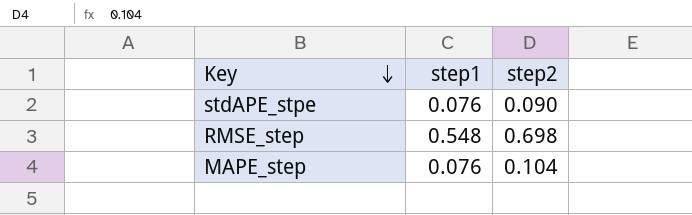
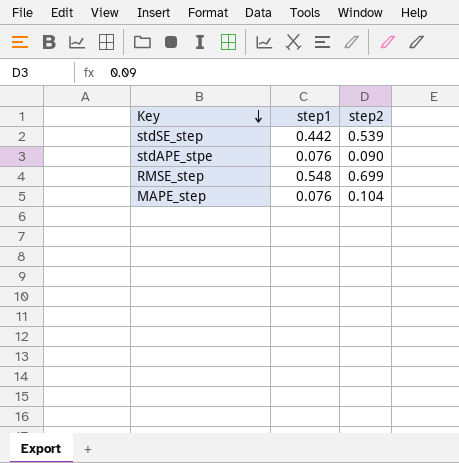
row stdSE_step: none -> 0.442 | 0.539
RMSE_step | step2: 0.698 -> 0.699

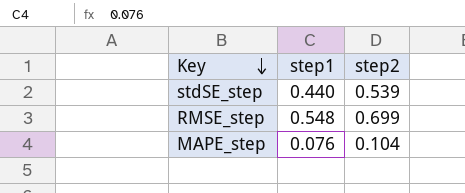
row stdAPE_stpe: 0.076 | 0.090 -> none
stdSE_step | step1: 0.442 -> 0.440

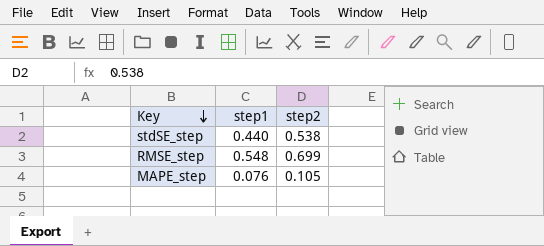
stdSE_step | step2: 0.539 -> 0.538
MAPE_step | step2: 0.104 -> 0.105

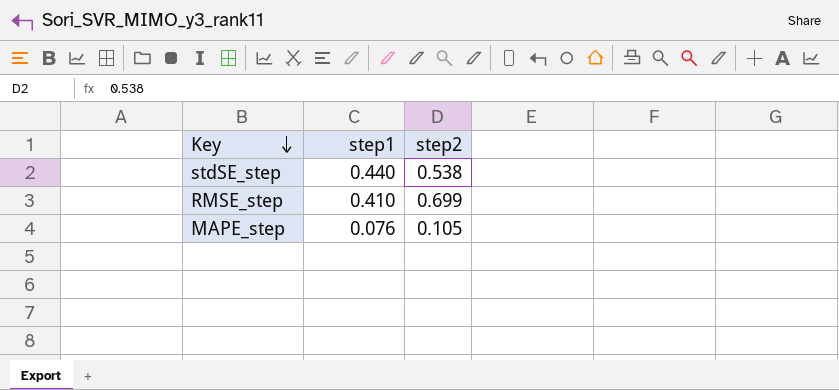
RMSE_step | step1: 0.548 -> 0.410

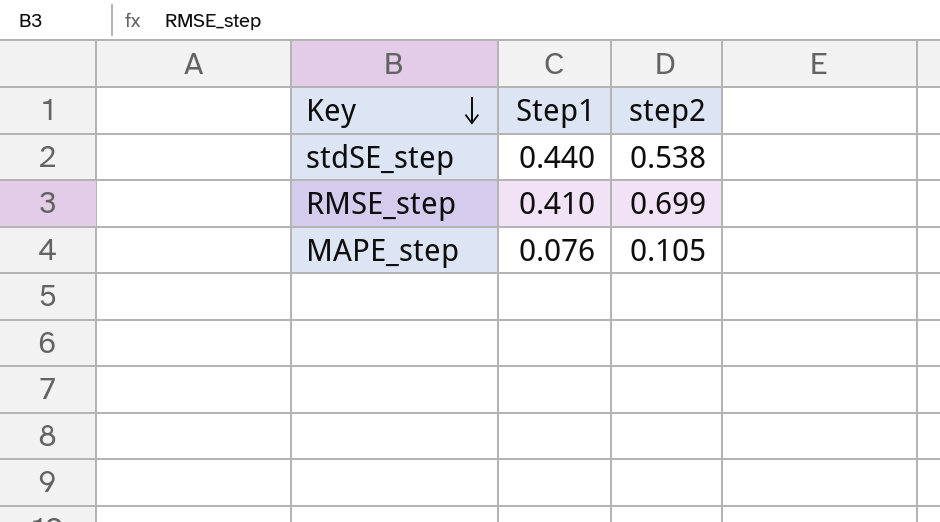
column name: step1 -> Step1

